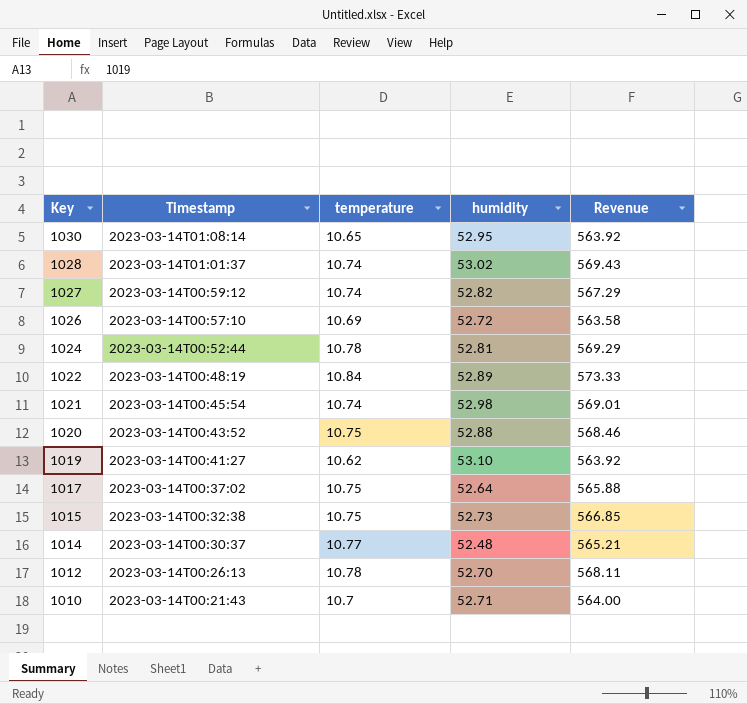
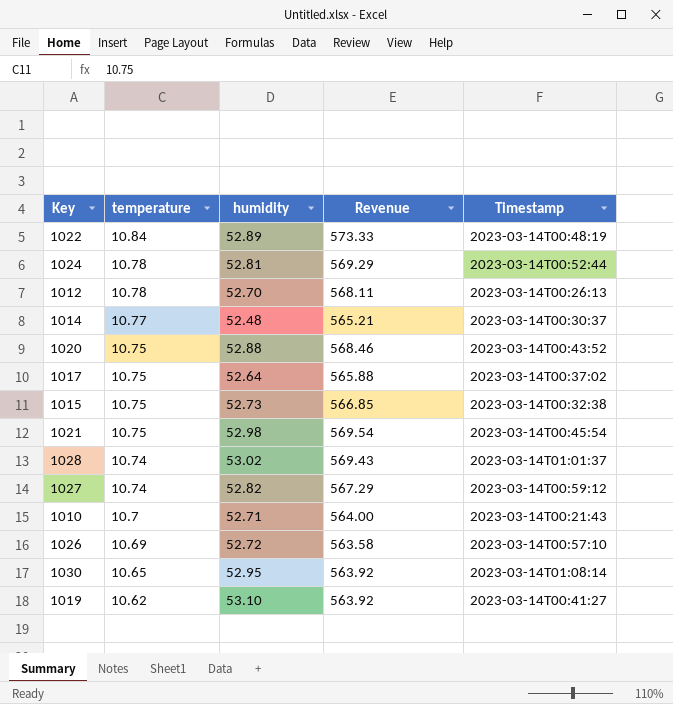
row order: Key descending -> temperature descending
column Timestamp | position: 2 -> 5
1021 | temperature: 10.74 -> 10.75
1021 | Revenue: 569.01 -> 569.54

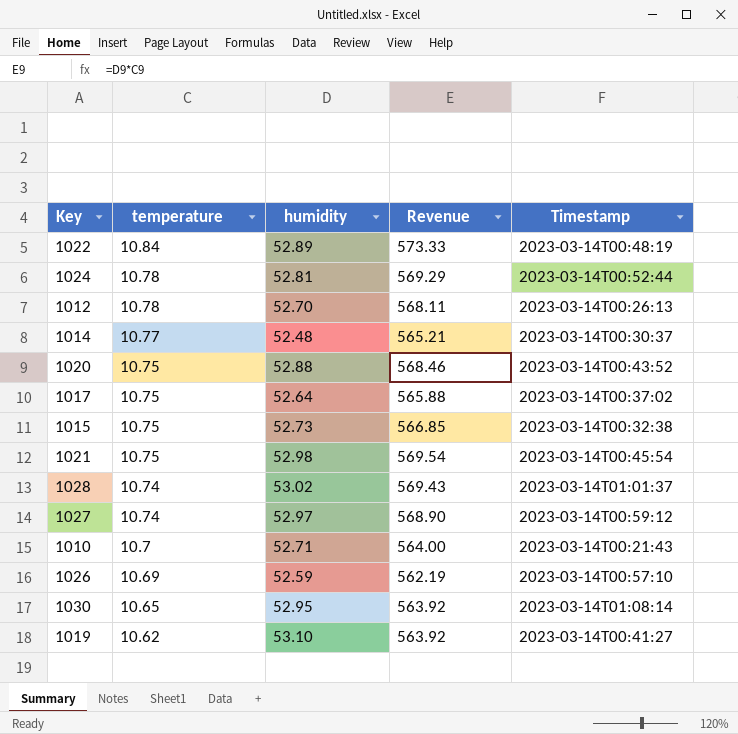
1027 | humidity: 52.82 -> 52.97
1027 | Revenue: 567.29 -> 568.90
1026 | humidity: 52.72 -> 52.59
1026 | Revenue: 563.58 -> 562.19

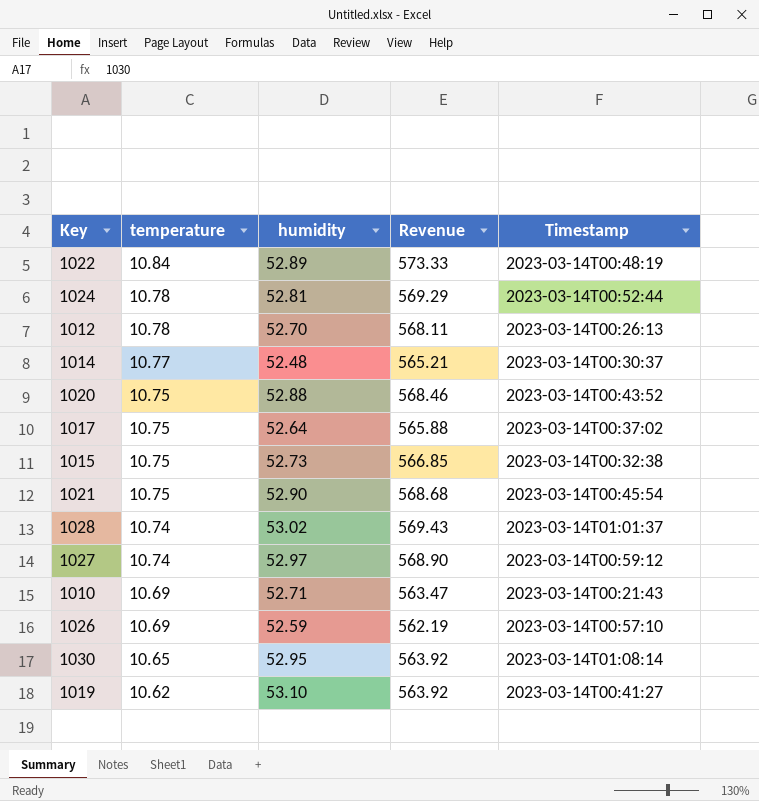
1021 | humidity: 52.98 -> 52.90
1021 | Revenue: 569.54 -> 568.68
1010 | temperature: 10.7 -> 10.69
1010 | Revenue: 564.00 -> 563.47

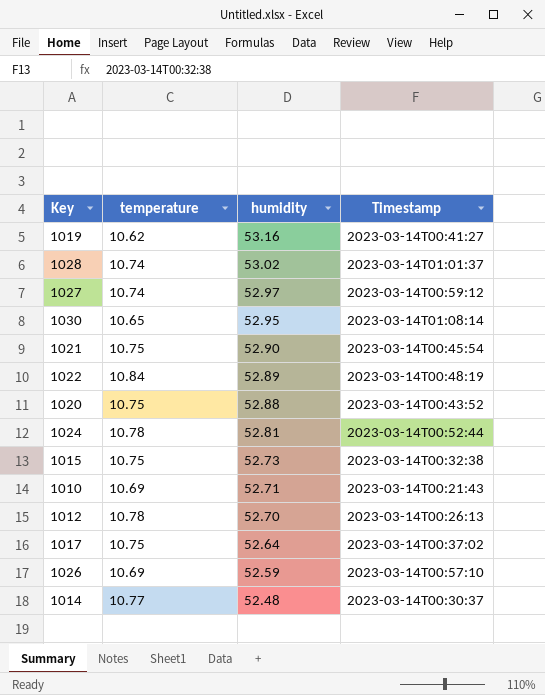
row order: temperature descending -> humidity descending
column Revenue | formula: [temperature] * [humidity] -> none
1019 | humidity: 53.10 -> 53.16

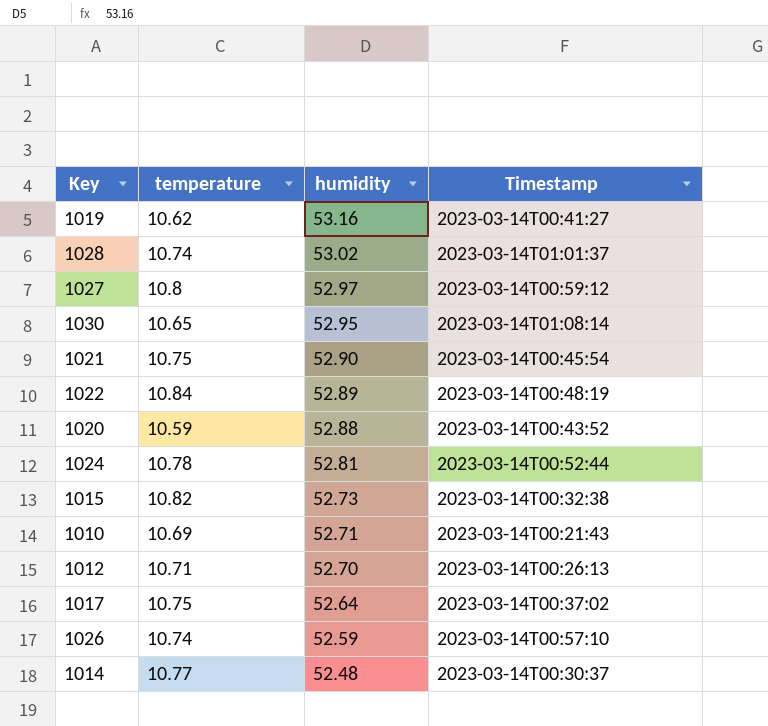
1027 | temperature: 10.74 -> 10.8
1020 | temperature: 10.75 -> 10.59
1015 | temperature: 10.75 -> 10.82
1012 | temperature: 10.78 -> 10.71
1026 | temperature: 10.69 -> 10.74

